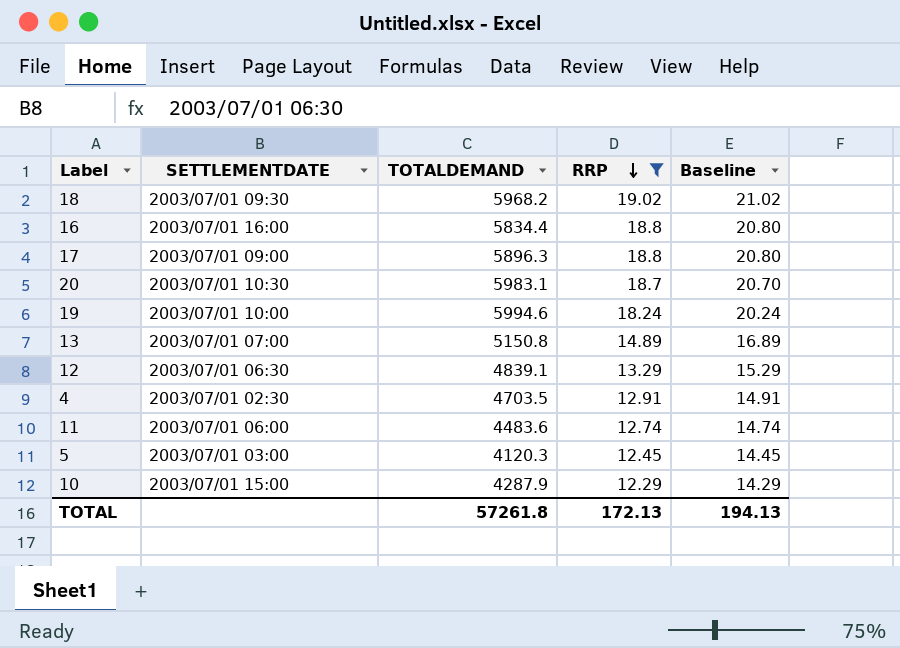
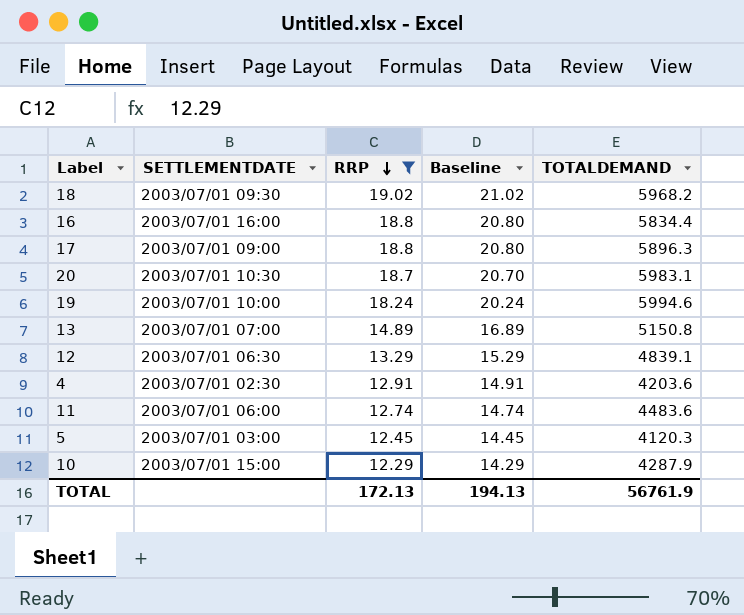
column TOTALDEMAND | position: 3 -> 5
4 | TOTALDEMAND: 4703.5 -> 4203.6
TOTAL | TOTALDEMAND: 57261.8 -> 56761.9

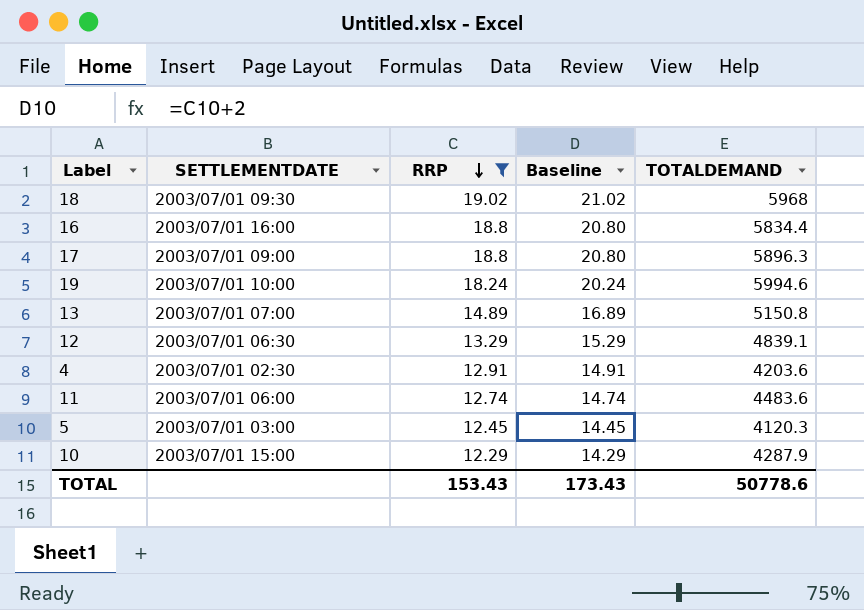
row 20: 2003/07/01 10:30 | 18.7 | 20.70 | 5983.1 -> none
18 | TOTALDEMAND: 5968.2 -> 5968
TOTAL | RRP: 172.13 -> 153.43
TOTAL | Baseline: 194.13 -> 173.43
TOTAL | TOTALDEMAND: 56761.9 -> 50778.6

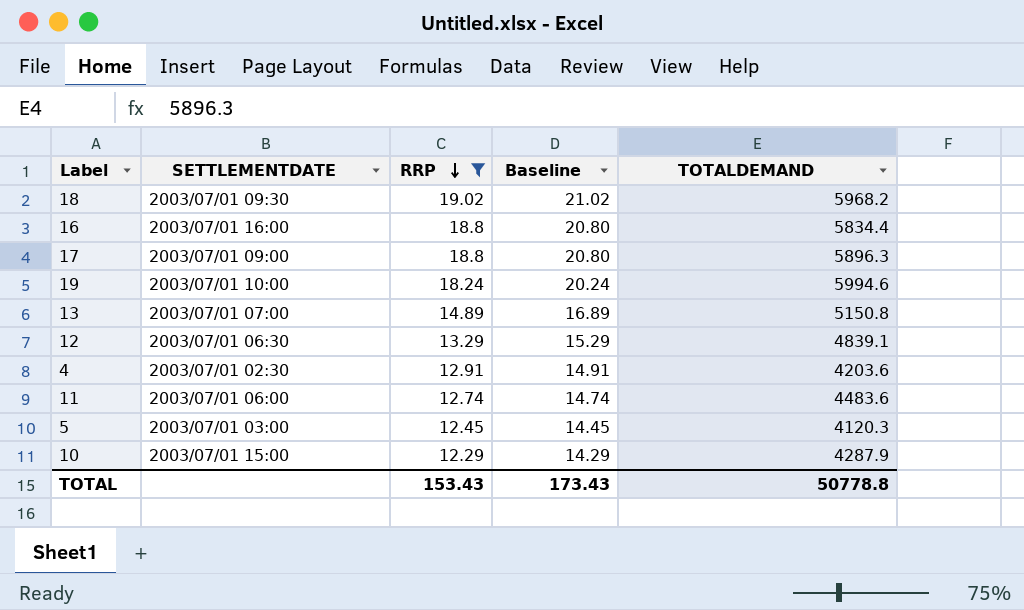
18 | TOTALDEMAND: 5968 -> 5968.2
TOTAL | TOTALDEMAND: 50778.6 -> 50778.8

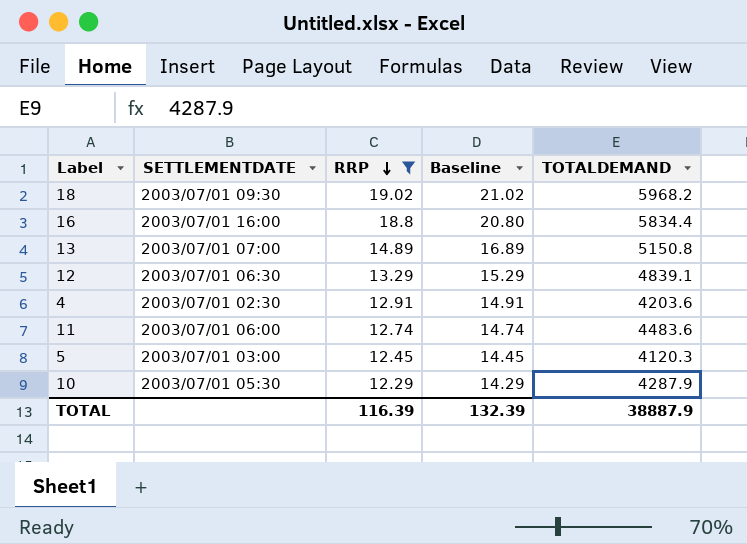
row 17: 2003/07/01 09:00 | 18.8 | 20.80 | 5896.3 -> none
row 19: 2003/07/01 10:00 | 18.24 | 20.24 | 5994.6 -> none
10 | SETTLEMENTDATE: 2003/07/01 15:00 -> 2003/07/01 05:30
TOTAL | RRP: 153.43 -> 116.39
TOTAL | Baseline: 173.43 -> 132.39
TOTAL | TOTALDEMAND: 50778.8 -> 38887.9

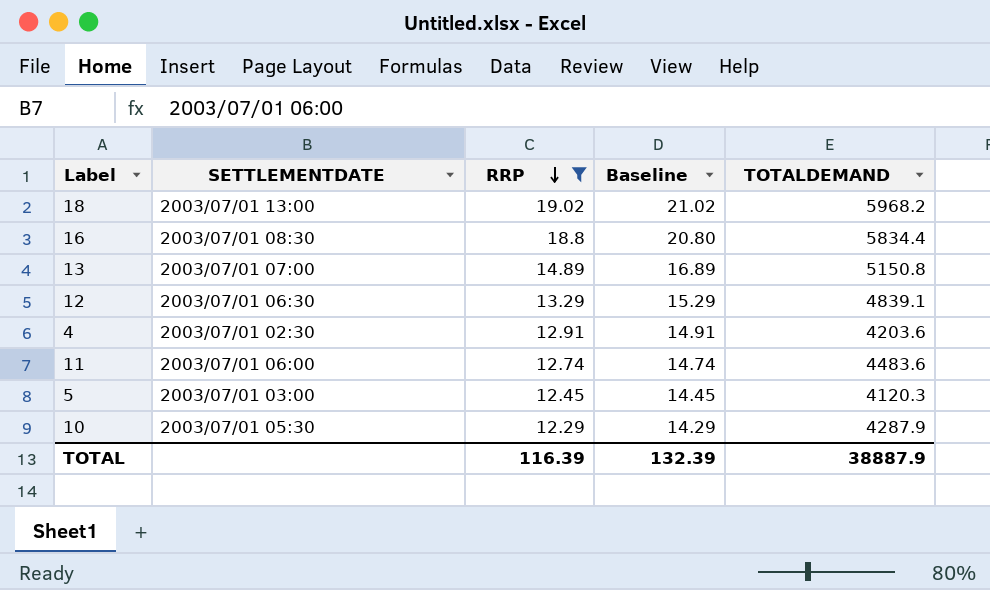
18 | SETTLEMENTDATE: 2003/07/01 09:30 -> 2003/07/01 13:00
16 | SETTLEMENTDATE: 2003/07/01 16:00 -> 2003/07/01 08:30

